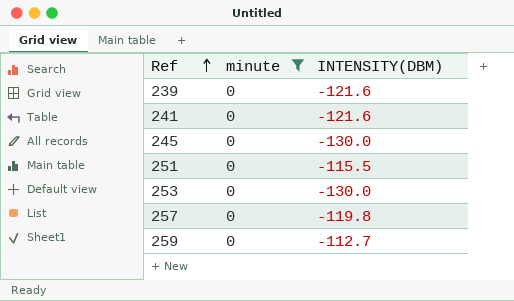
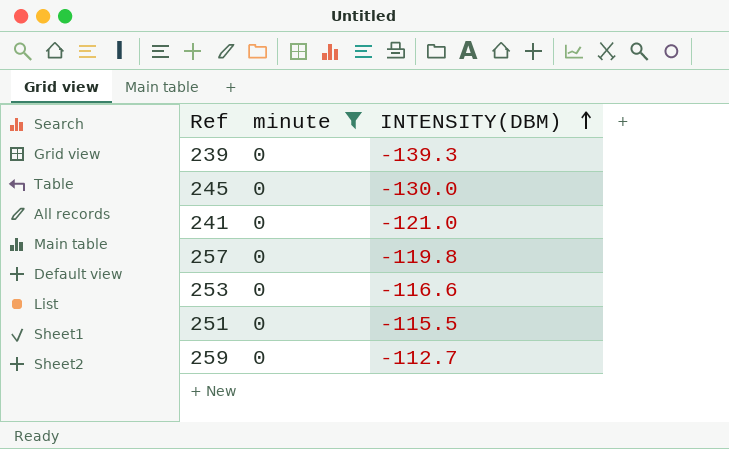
row order: Ref ascending -> INTENSITY(DBM) ascending
239 | INTENSITY(DBM): -121.6 -> -139.3
241 | INTENSITY(DBM): -121.6 -> -121.0
253 | INTENSITY(DBM): -130.0 -> -116.6

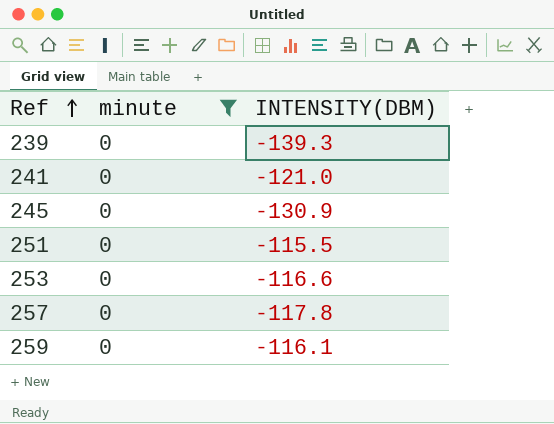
row order: INTENSITY(DBM) ascending -> Ref ascending
245 | INTENSITY(DBM): -130.0 -> -130.9
257 | INTENSITY(DBM): -119.8 -> -117.8
259 | INTENSITY(DBM): -112.7 -> -116.1

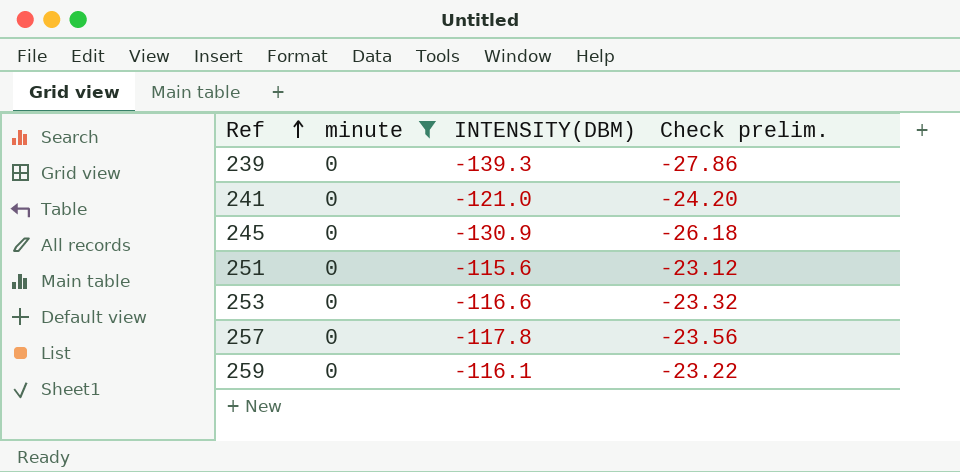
column Check prelim. | formula: none -> [INTENSITY(DBM)] * 0.2
251 | INTENSITY(DBM): -115.5 -> -115.6

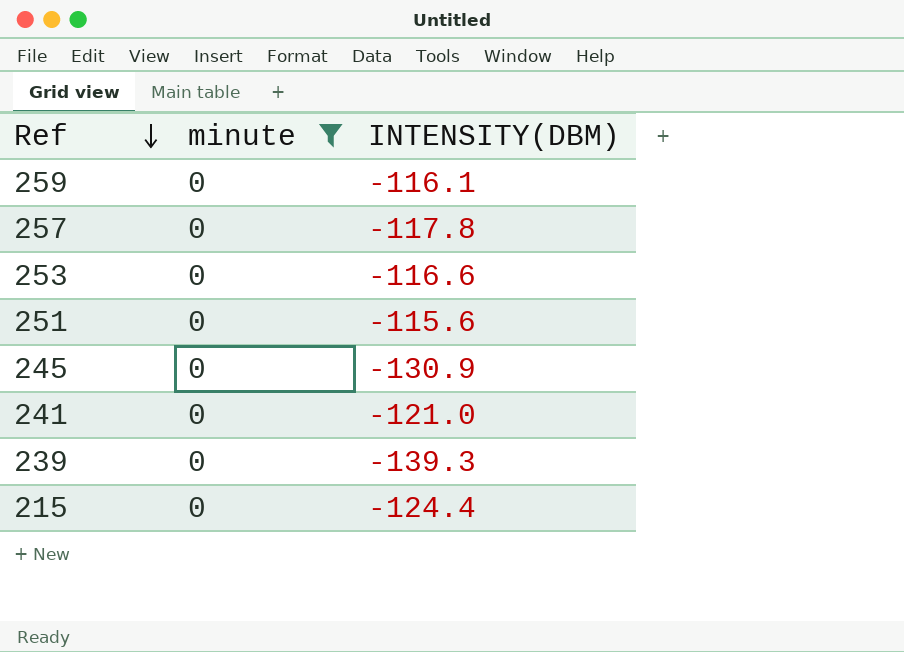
row order: Ref ascending -> Ref descending
column Check prelim. | formula: [INTENSITY(DBM)] * 0.2 -> none
row 215: none -> 0 | -124.4

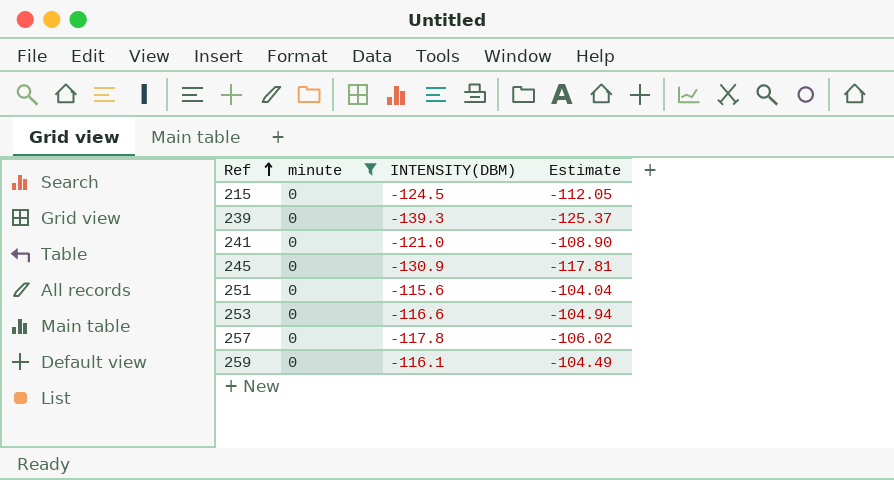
row order: Ref descending -> Ref ascending
column Estimate | formula: none -> [INTENSITY(DBM)] * 0.9
215 | INTENSITY(DBM): -124.4 -> -124.5

